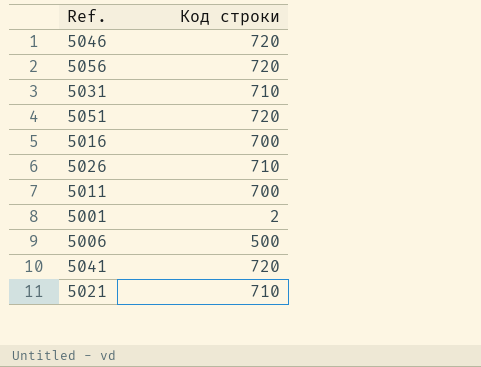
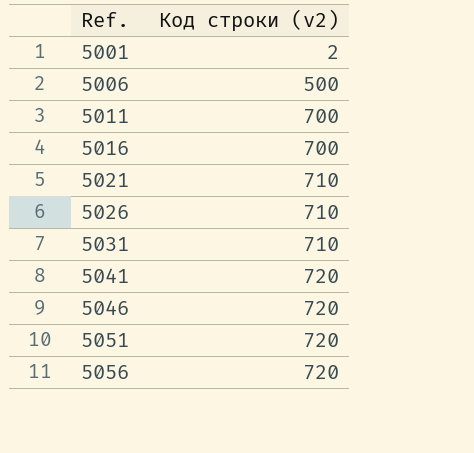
row order: none -> Ref. ascending
column name: Код строки -> Код строки (v2)

